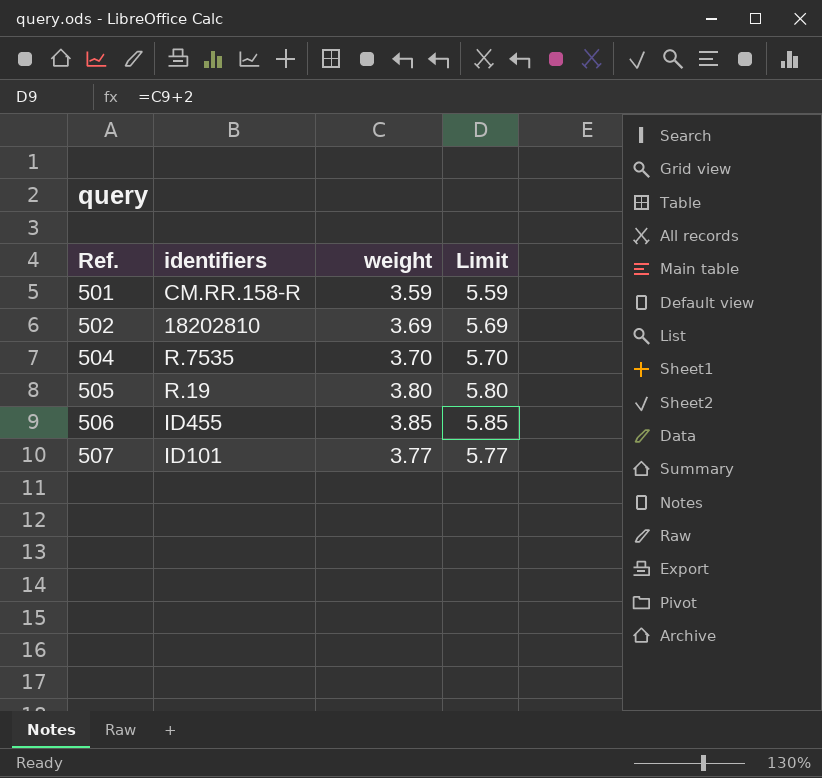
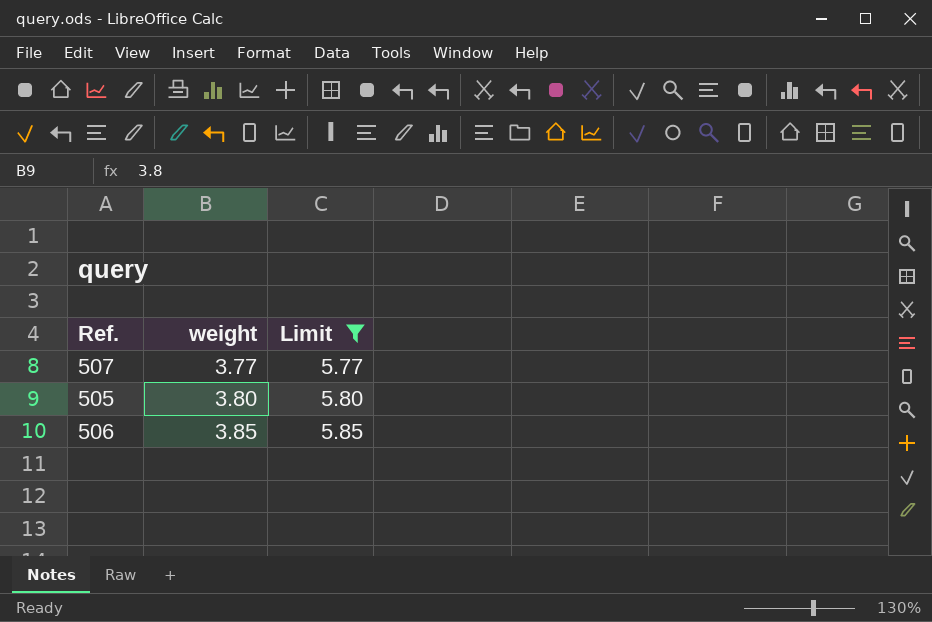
filter: none -> Limit >= 5.77
row order: Ref. ascending -> weight ascending
column identifiers | position: 2 -> none

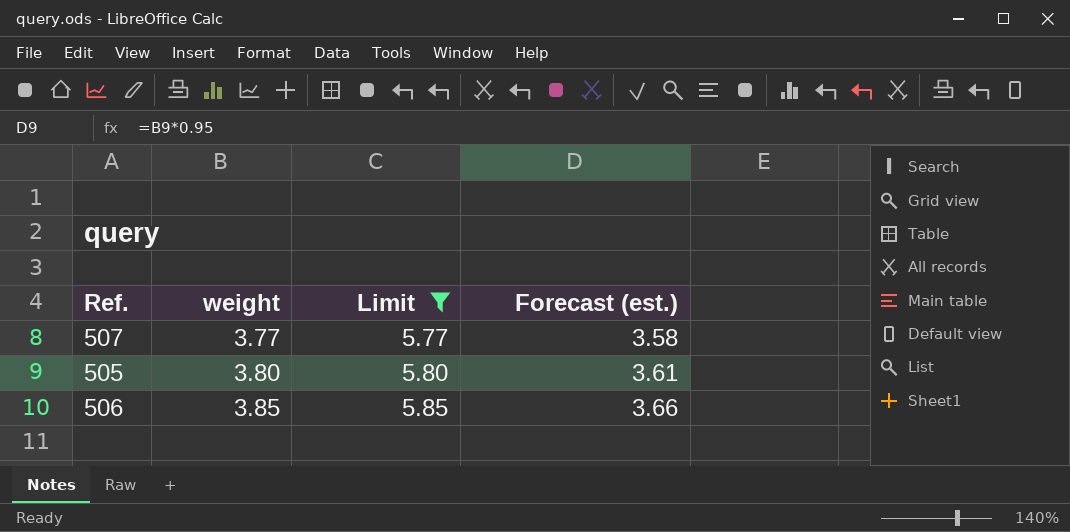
column Forecast (est.) | formula: none -> [weight] * 0.95

